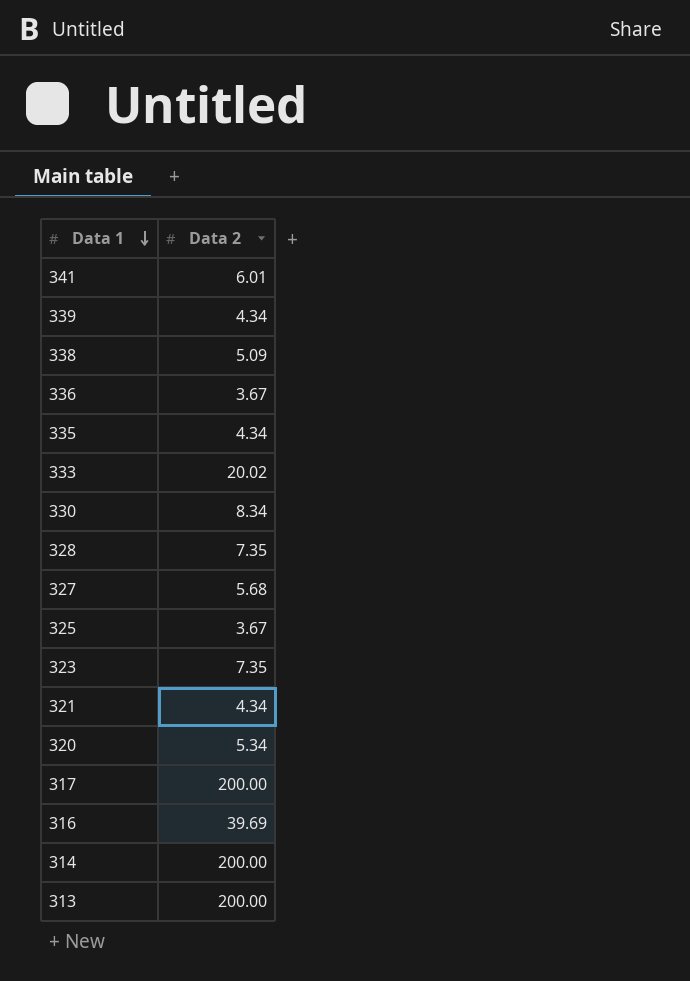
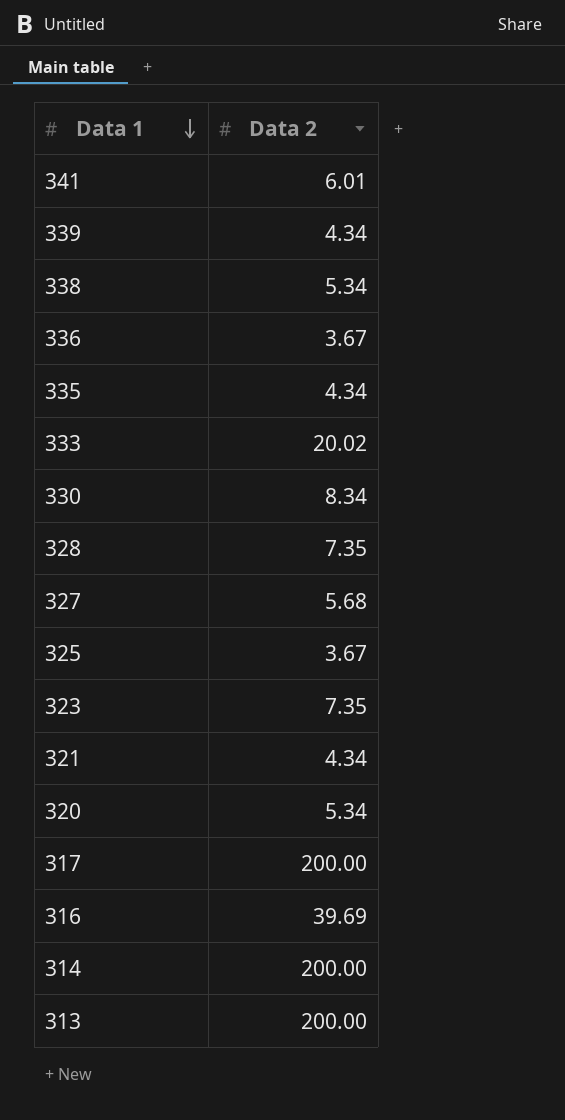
338 | Data 2: 5.09 -> 5.34

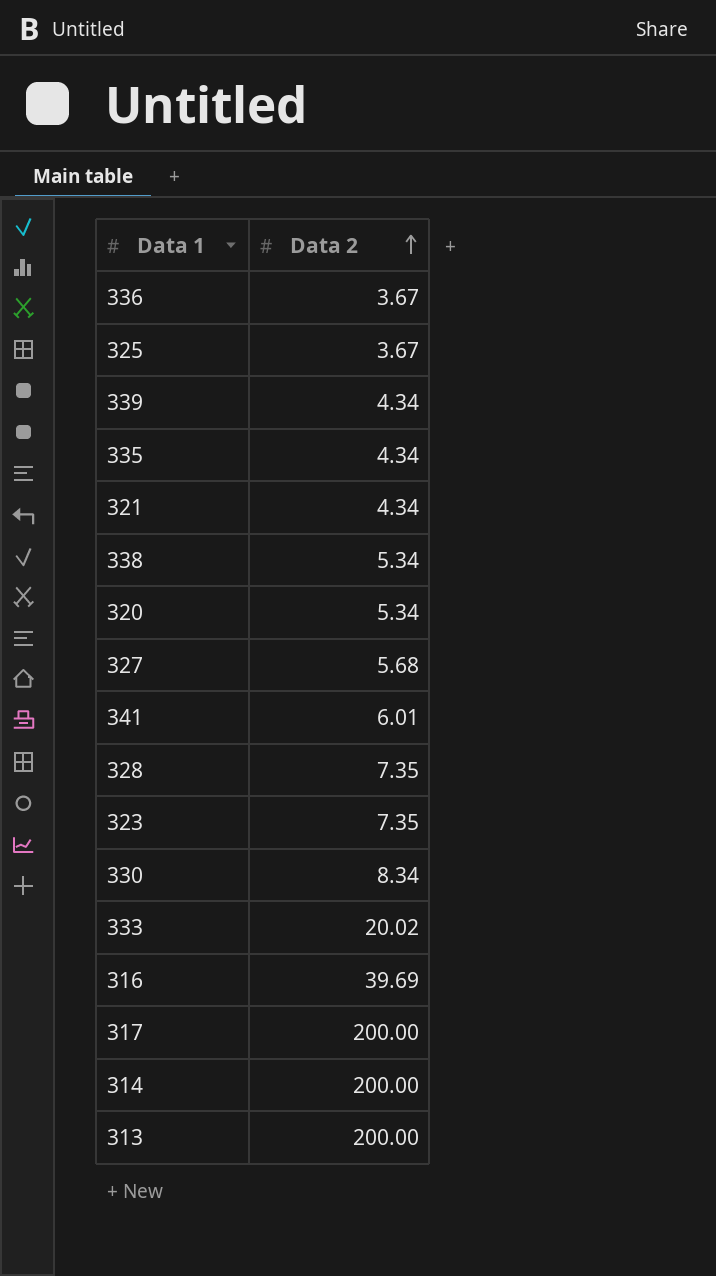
row order: Data 1 descending -> Data 2 ascending

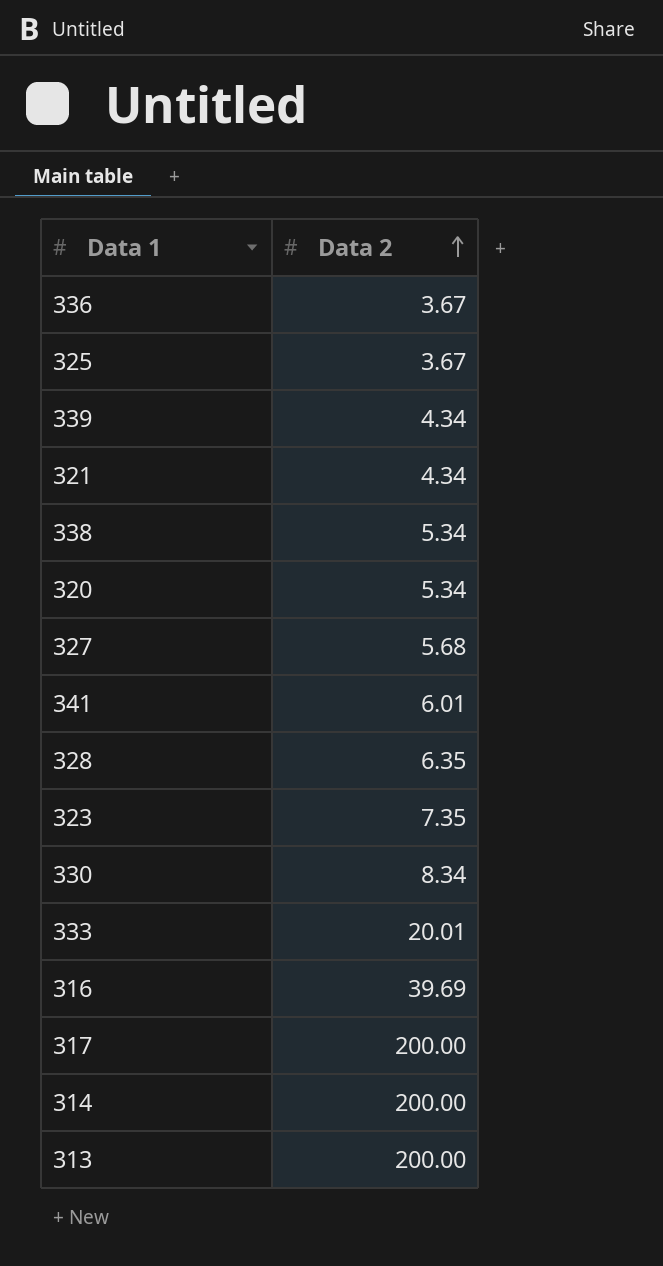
row 335: 4.34 -> none
328 | Data 2: 7.35 -> 6.35
333 | Data 2: 20.02 -> 20.01

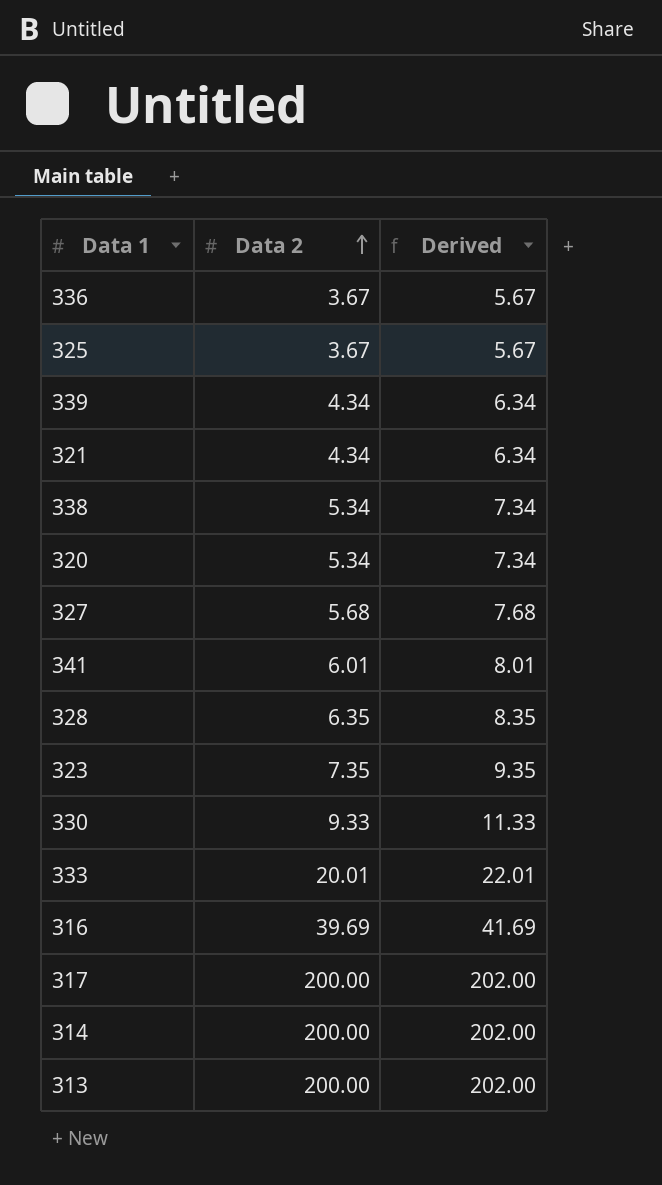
column Derived | formula: none -> [Data 2] + 2
330 | Data 2: 8.34 -> 9.33

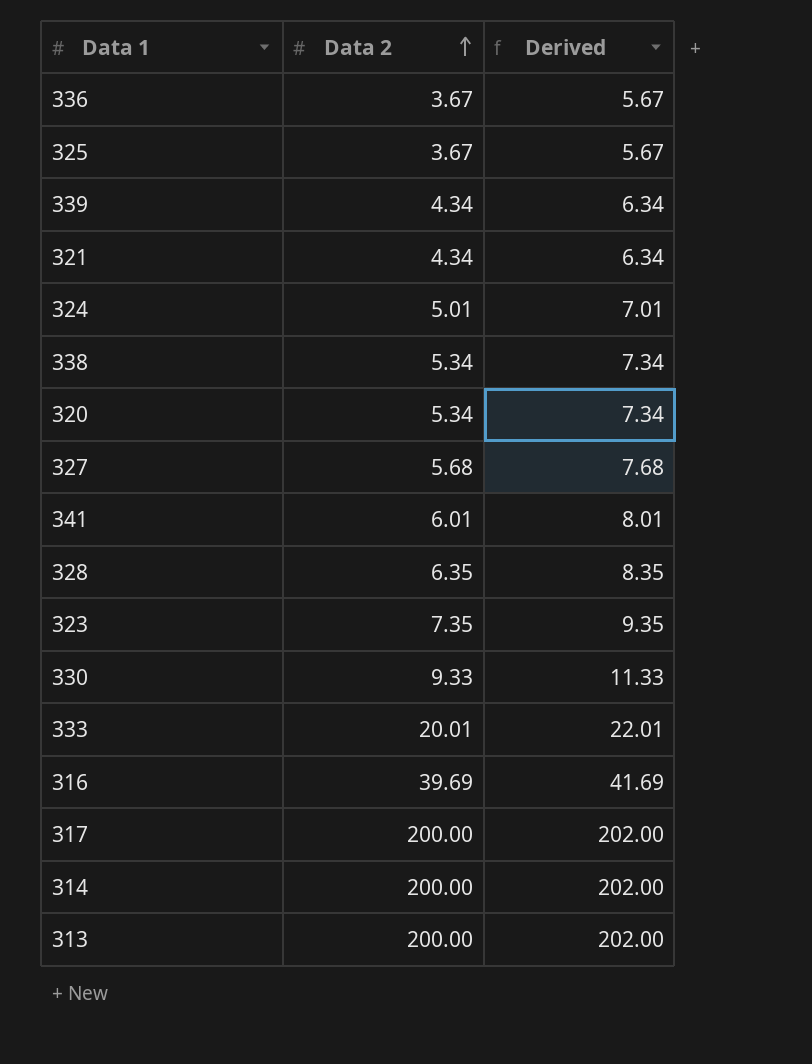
row 324: none -> 5.01 | 7.01

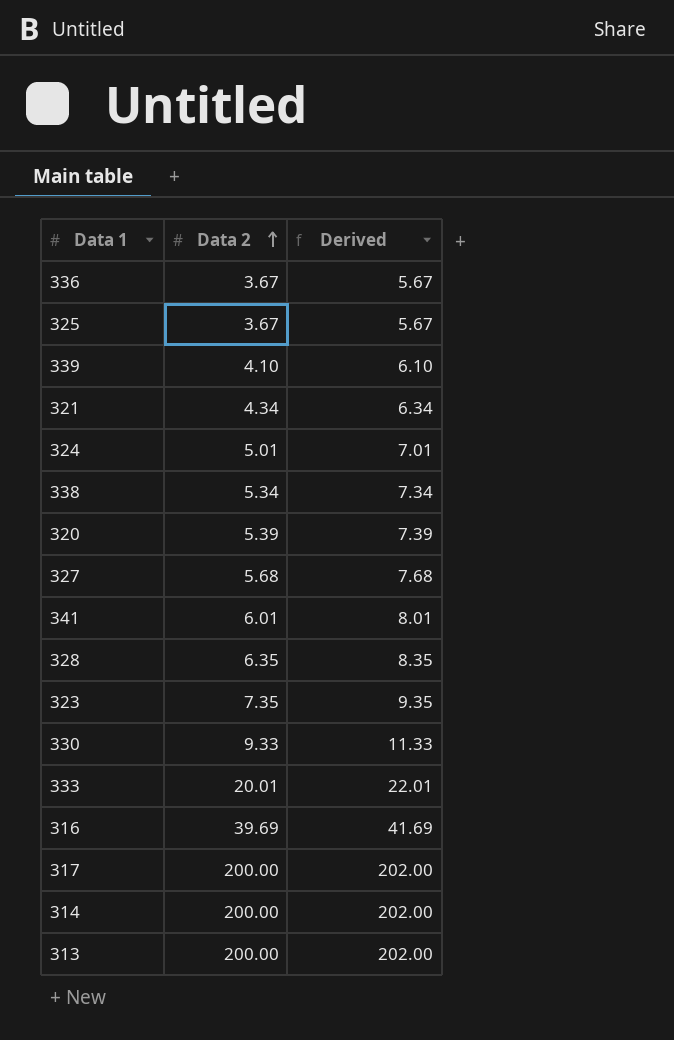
339 | Data 2: 4.34 -> 4.10
339 | Derived: 6.34 -> 6.10
320 | Data 2: 5.34 -> 5.39
320 | Derived: 7.34 -> 7.39

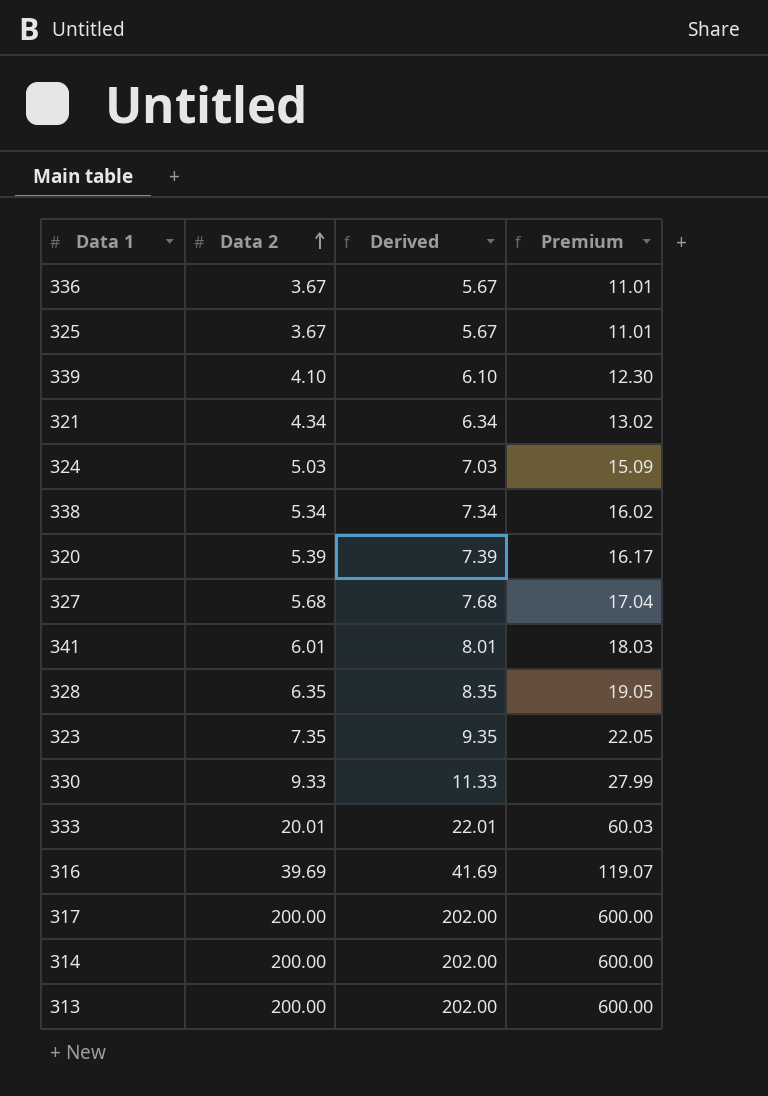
column Premium | formula: none -> [Data 2] * 3
324 | Data 2: 5.01 -> 5.03
324 | Derived: 7.01 -> 7.03

